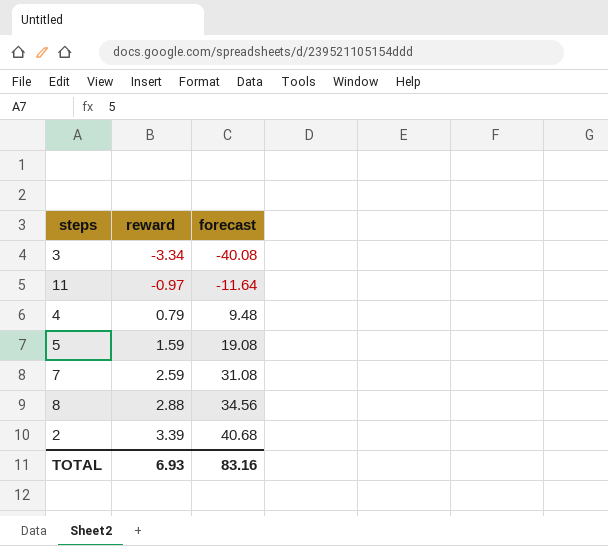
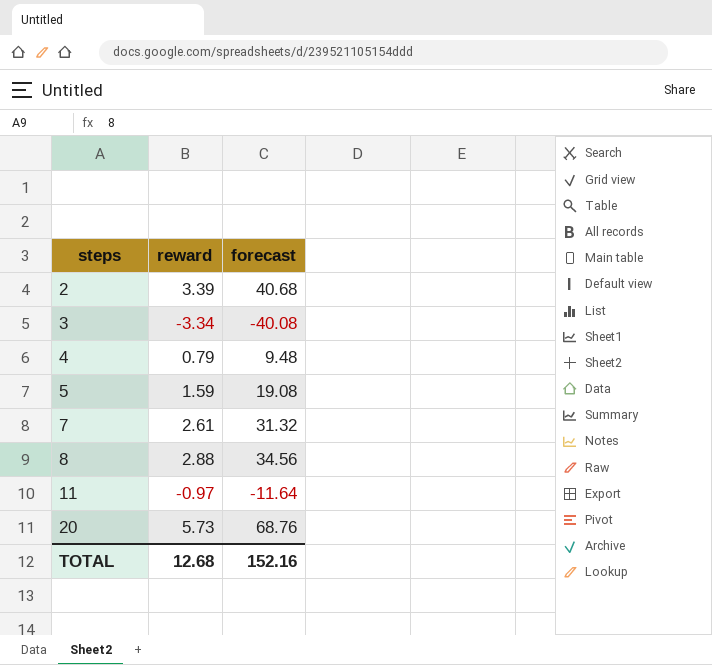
row order: reward ascending -> steps ascending
7 | reward: 2.59 -> 2.61
7 | forecast: 31.08 -> 31.32
row 20: none -> 5.73 | 68.76
TOTAL | reward: 6.93 -> 12.68
TOTAL | forecast: 83.16 -> 152.16

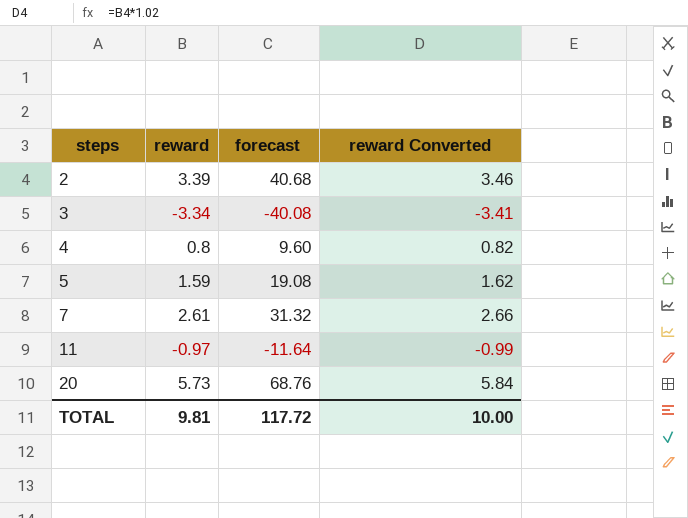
column reward Converted | formula: none -> [reward] * 1.02
row 8: 2.88 | 34.56 -> none
4 | reward: 0.79 -> 0.8
4 | forecast: 9.48 -> 9.60
TOTAL | reward: 12.68 -> 9.81
TOTAL | forecast: 152.16 -> 117.72

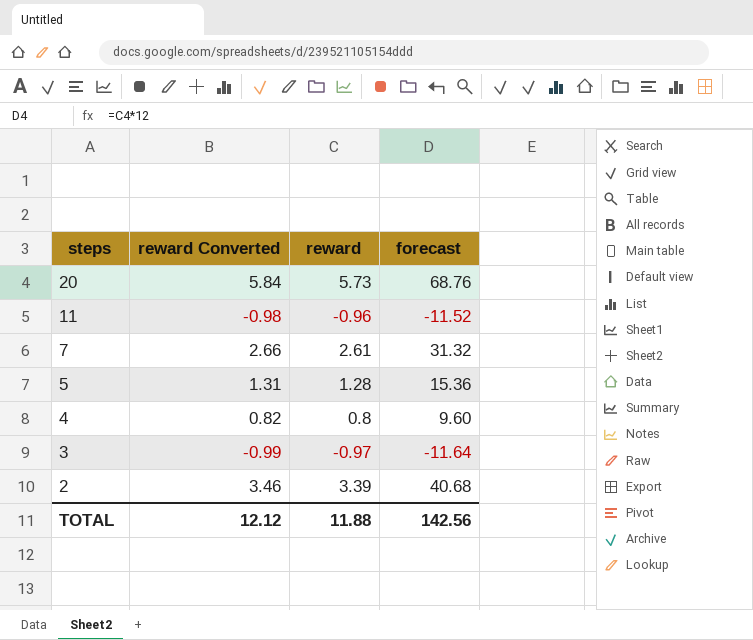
row order: steps ascending -> steps descending
column reward Converted | position: 4 -> 2
11 | reward Converted: -0.99 -> -0.98
11 | reward: -0.97 -> -0.96
11 | forecast: -11.64 -> -11.52
5 | reward Converted: 1.62 -> 1.31
5 | reward: 1.59 -> 1.28
5 | forecast: 19.08 -> 15.36
3 | reward Converted: -3.41 -> -0.99
3 | reward: -3.34 -> -0.97
3 | forecast: -40.08 -> -11.64
TOTAL | reward Converted: 10.00 -> 12.12
TOTAL | reward: 9.81 -> 11.88
TOTAL | forecast: 117.72 -> 142.56

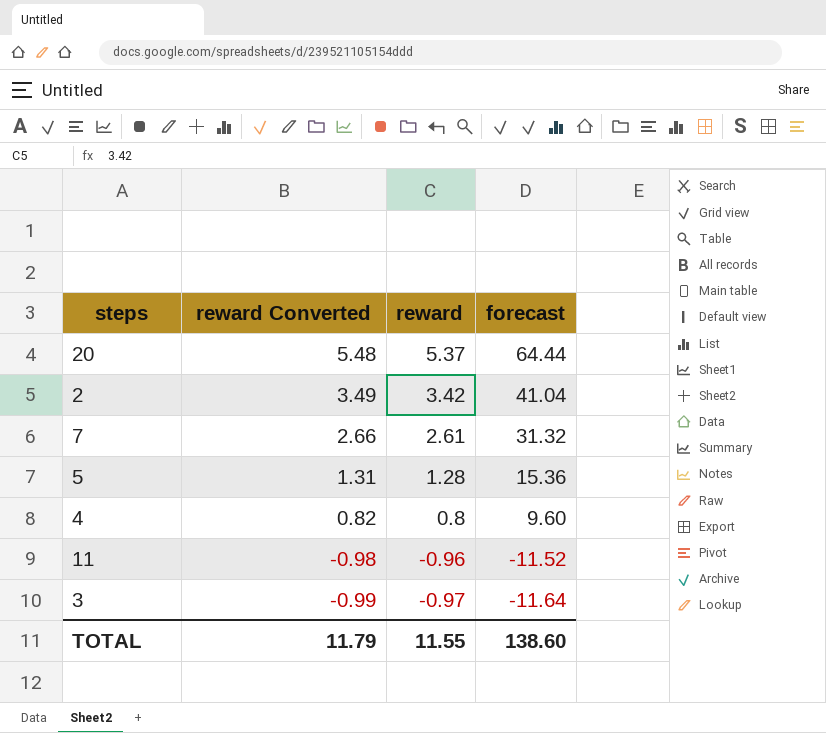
row order: steps descending -> reward Converted descending
20 | reward Converted: 5.84 -> 5.48
20 | reward: 5.73 -> 5.37
20 | forecast: 68.76 -> 64.44
2 | reward Converted: 3.46 -> 3.49
2 | reward: 3.39 -> 3.42
2 | forecast: 40.68 -> 41.04
TOTAL | reward Converted: 12.12 -> 11.79
TOTAL | reward: 11.88 -> 11.55
TOTAL | forecast: 142.56 -> 138.60

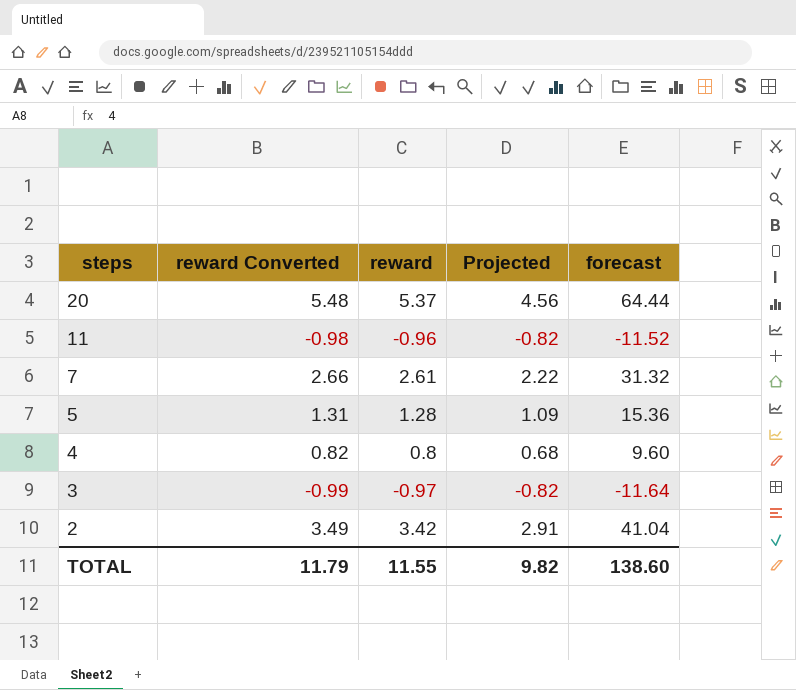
row order: reward Converted descending -> steps descending
column Projected | formula: none -> [reward] * 0.85

